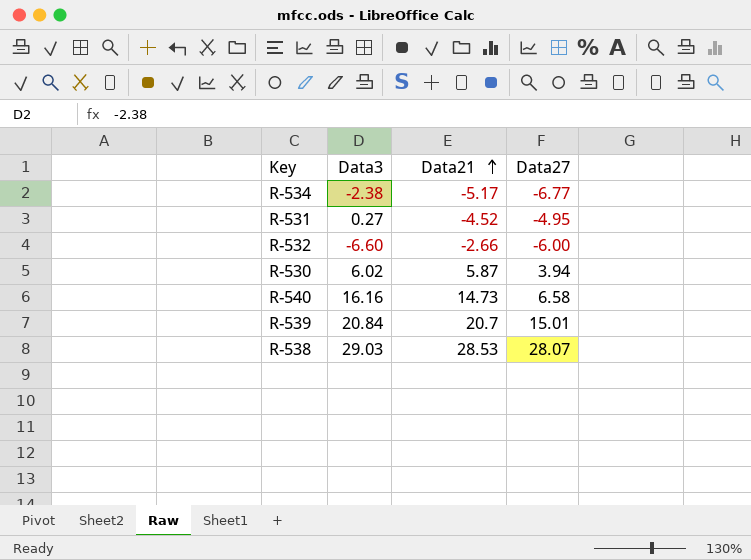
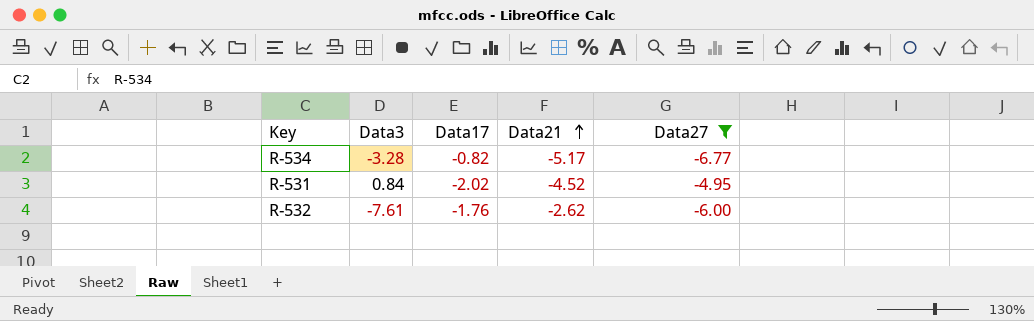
filter: none -> Data27 <= -4.95
column Data17 | position: none -> 3
R-534 | Data3: -2.38 -> -3.28
R-531 | Data3: 0.27 -> 0.84
R-532 | Data3: -6.60 -> -7.61
R-532 | Data21: -2.66 -> -2.62

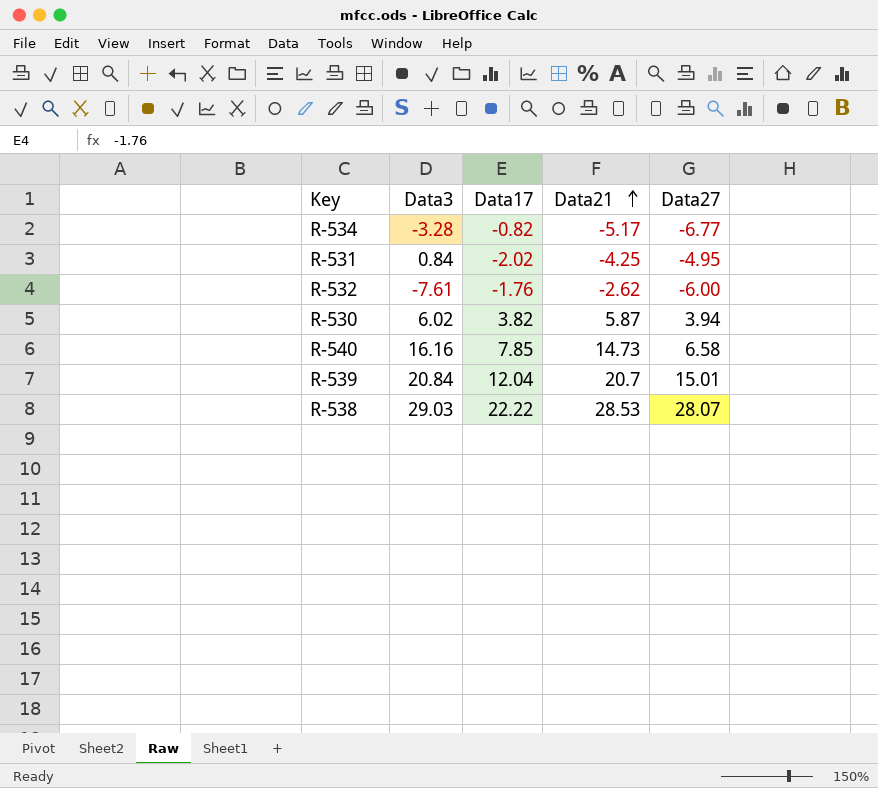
filter: Data27 <= -4.95 -> none
R-531 | Data21: -4.52 -> -4.25

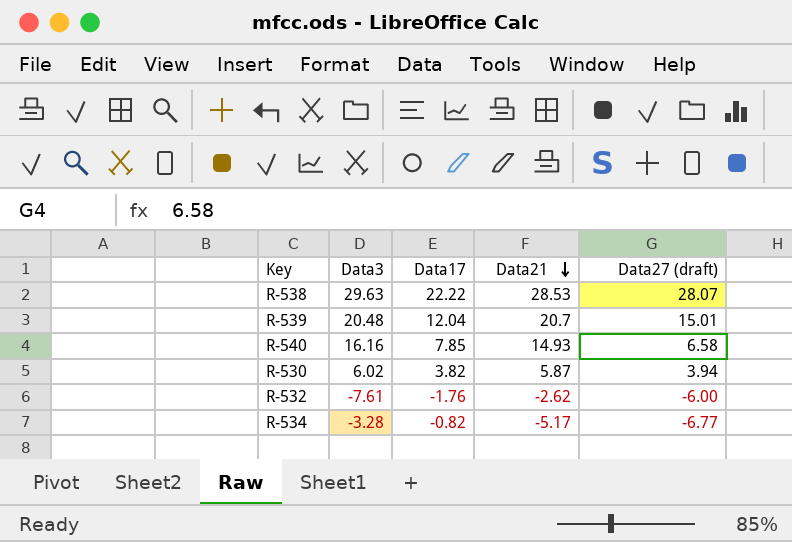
row order: Data21 ascending -> Data21 descending
column name: Data27 -> Data27 (draft)
row R-531: 0.84 | -2.02 | -4.25 | -4.95 -> none
R-538 | Data3: 29.03 -> 29.63
R-539 | Data3: 20.84 -> 20.48
R-540 | Data21: 14.73 -> 14.93

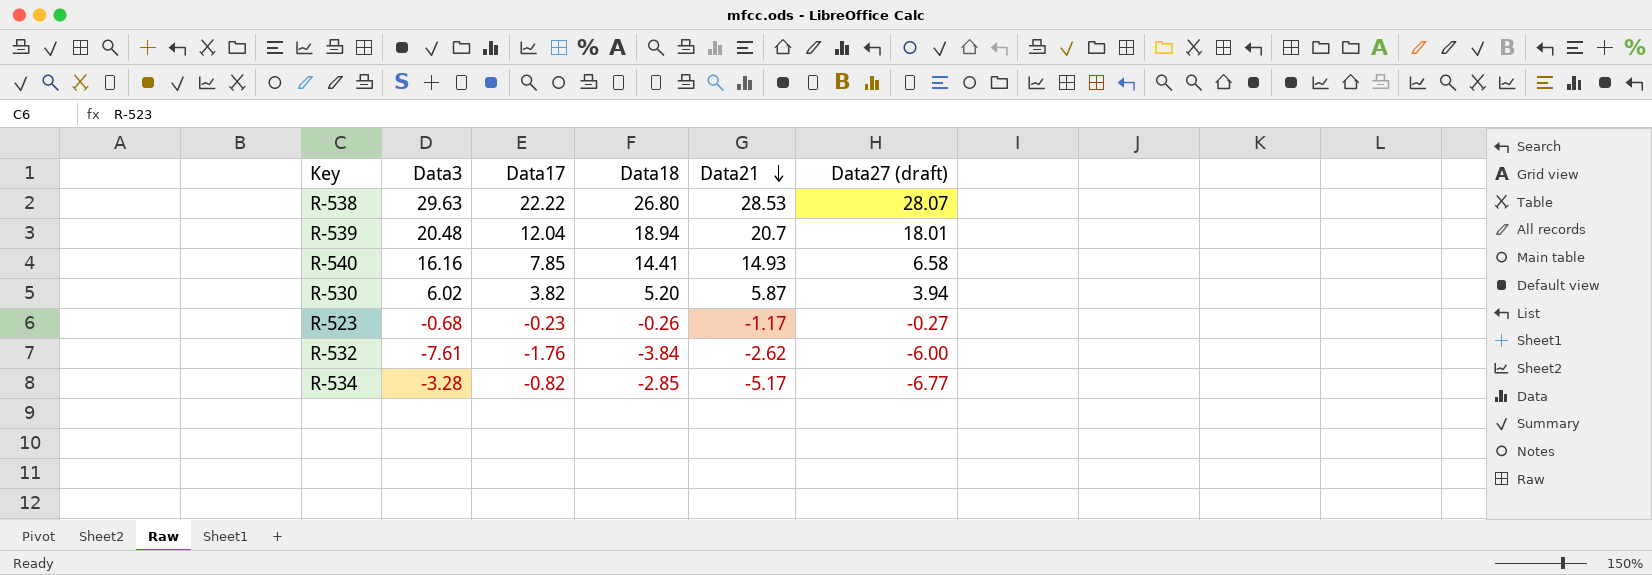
column Data18 | position: none -> 4
R-539 | Data27 (draft): 15.01 -> 18.01
row R-523: none -> -0.68 | -0.23 | -0.26 | -1.17 | -0.27

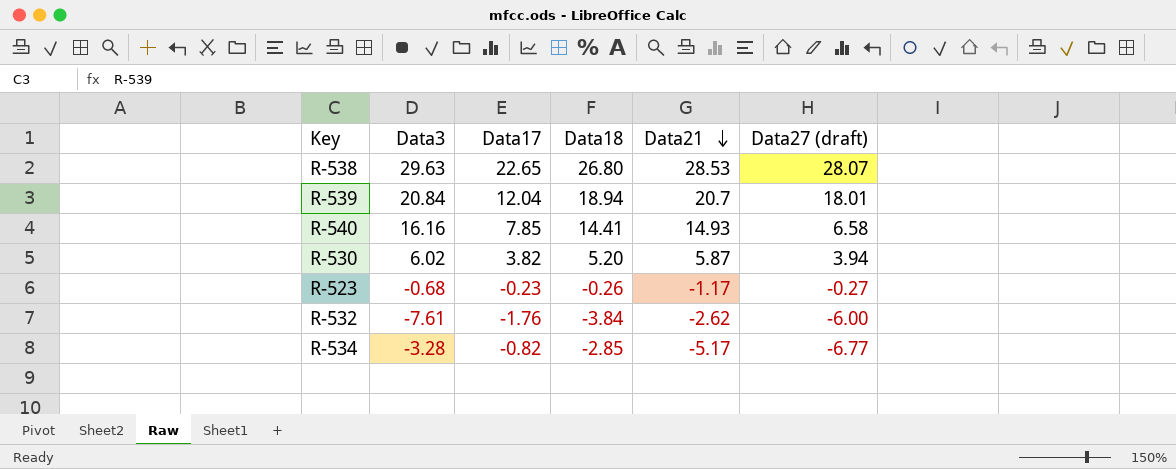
R-538 | Data17: 22.22 -> 22.65
R-539 | Data3: 20.48 -> 20.84

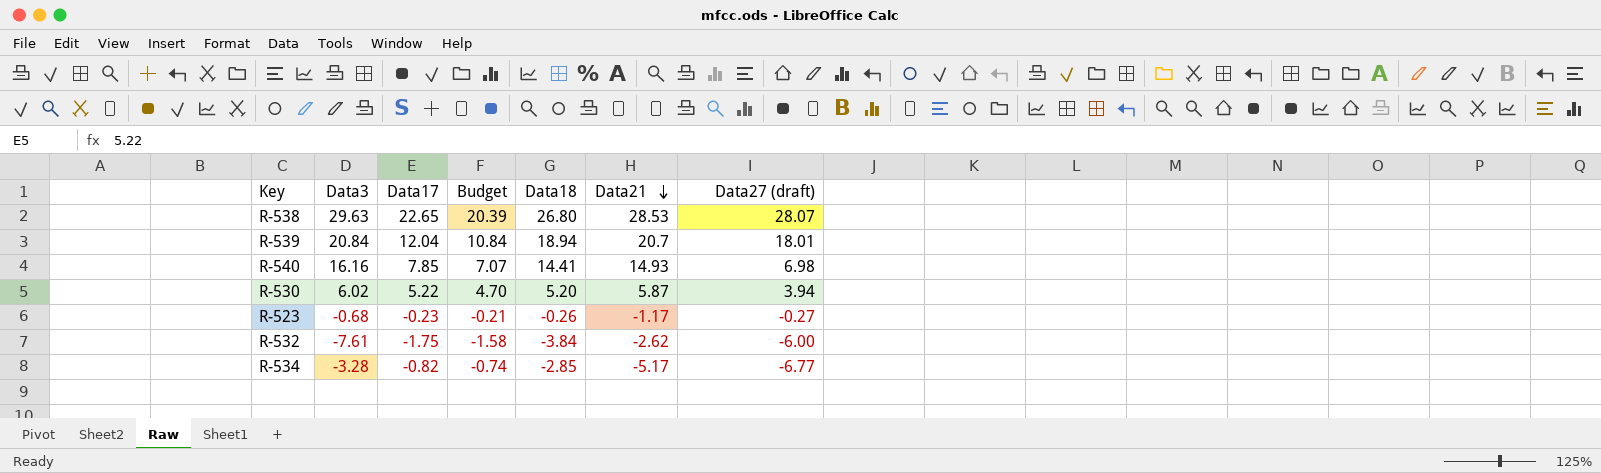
column Budget | formula: none -> [Data17] * 0.9
R-540 | Data27 (draft): 6.58 -> 6.98
R-530 | Data17: 3.82 -> 5.22
R-532 | Data17: -1.76 -> -1.75

